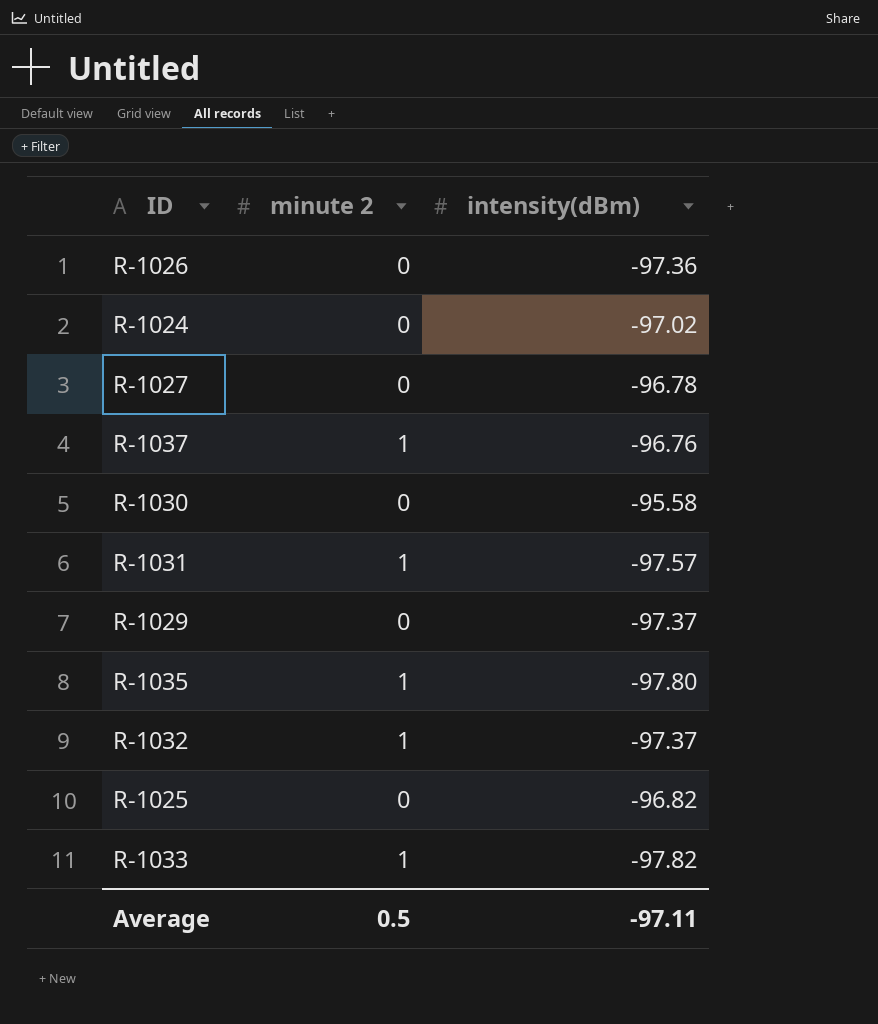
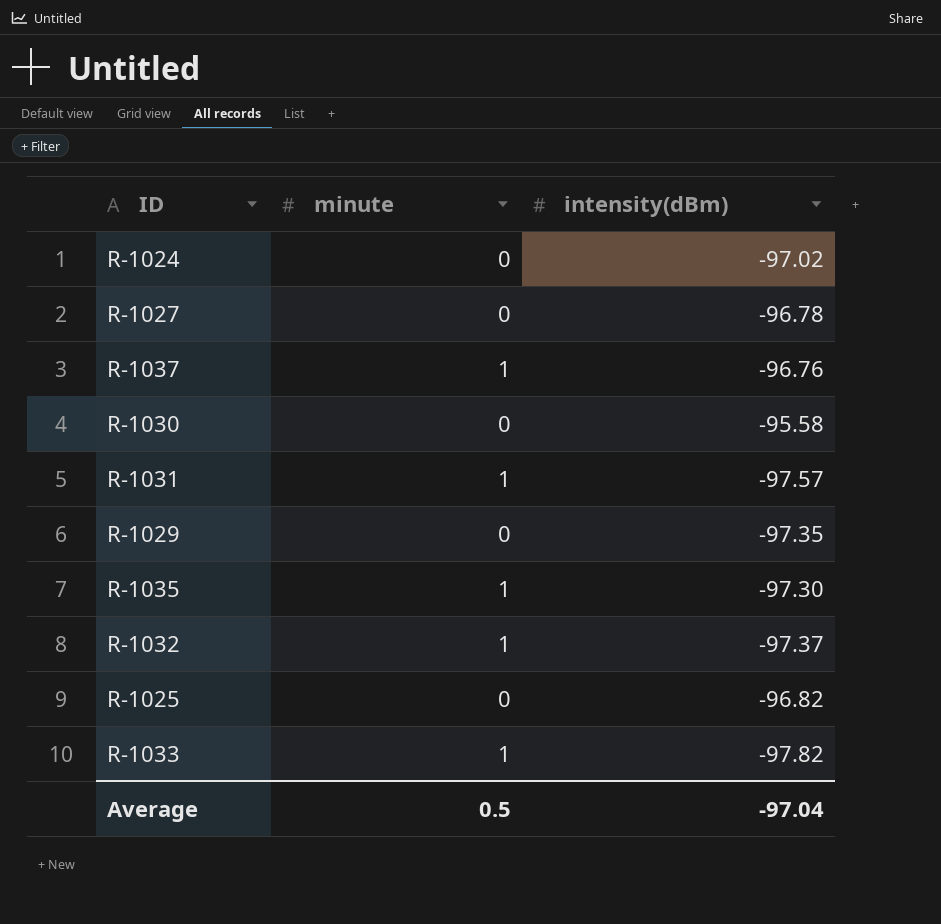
column name: minute 2 -> minute
row R-1026: 0 | -97.36 -> none
R-1029 | intensity(dBm): -97.37 -> -97.35
R-1035 | intensity(dBm): -97.80 -> -97.30
Average | intensity(dBm): -97.11 -> -97.04

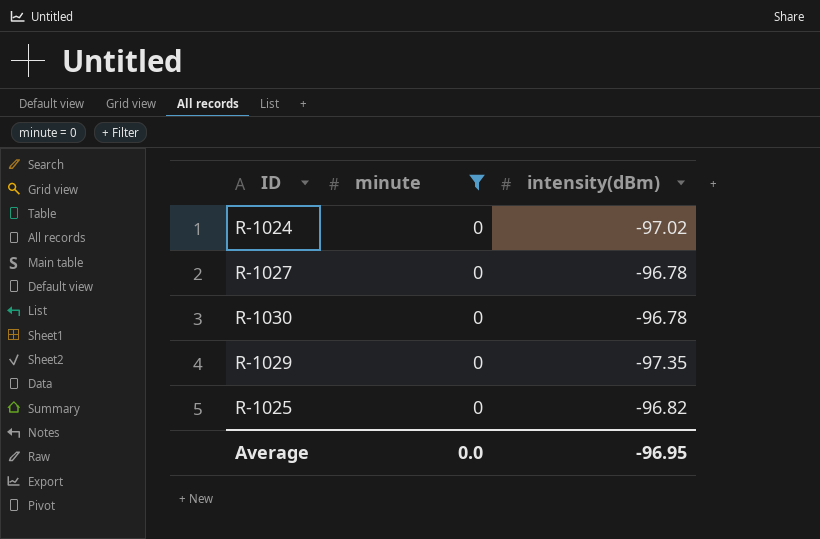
filter: none -> minute = 0
R-1030 | intensity(dBm): -95.58 -> -96.78
Average | minute: 0.5 -> 0.0
Average | intensity(dBm): -97.04 -> -96.95

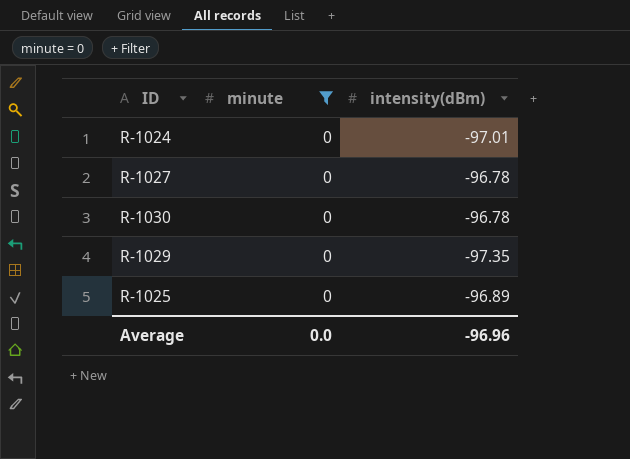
R-1024 | intensity(dBm): -97.02 -> -97.01
R-1025 | intensity(dBm): -96.82 -> -96.89
Average | intensity(dBm): -96.95 -> -96.96

